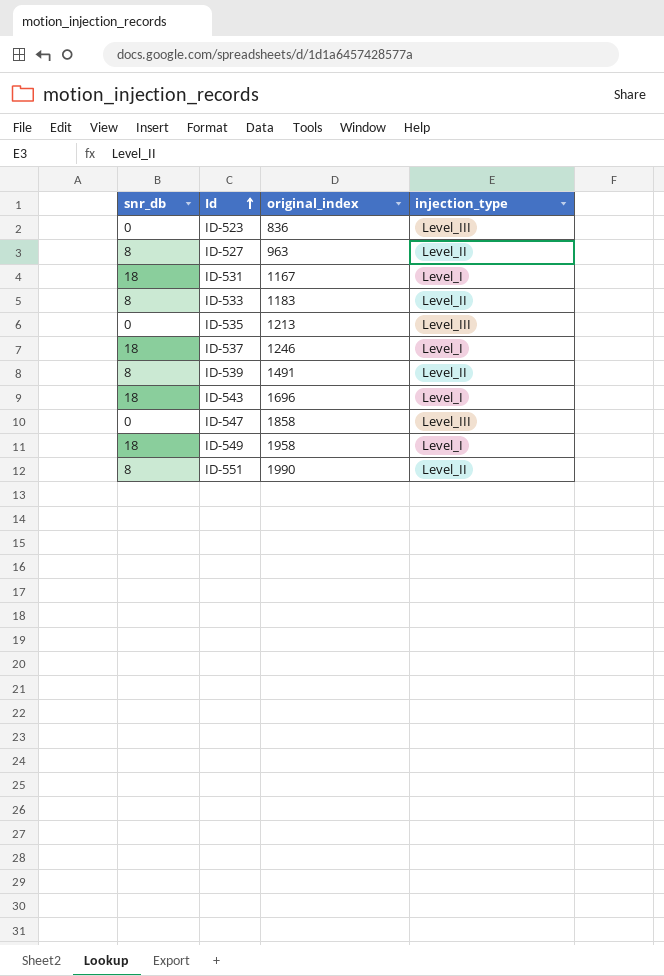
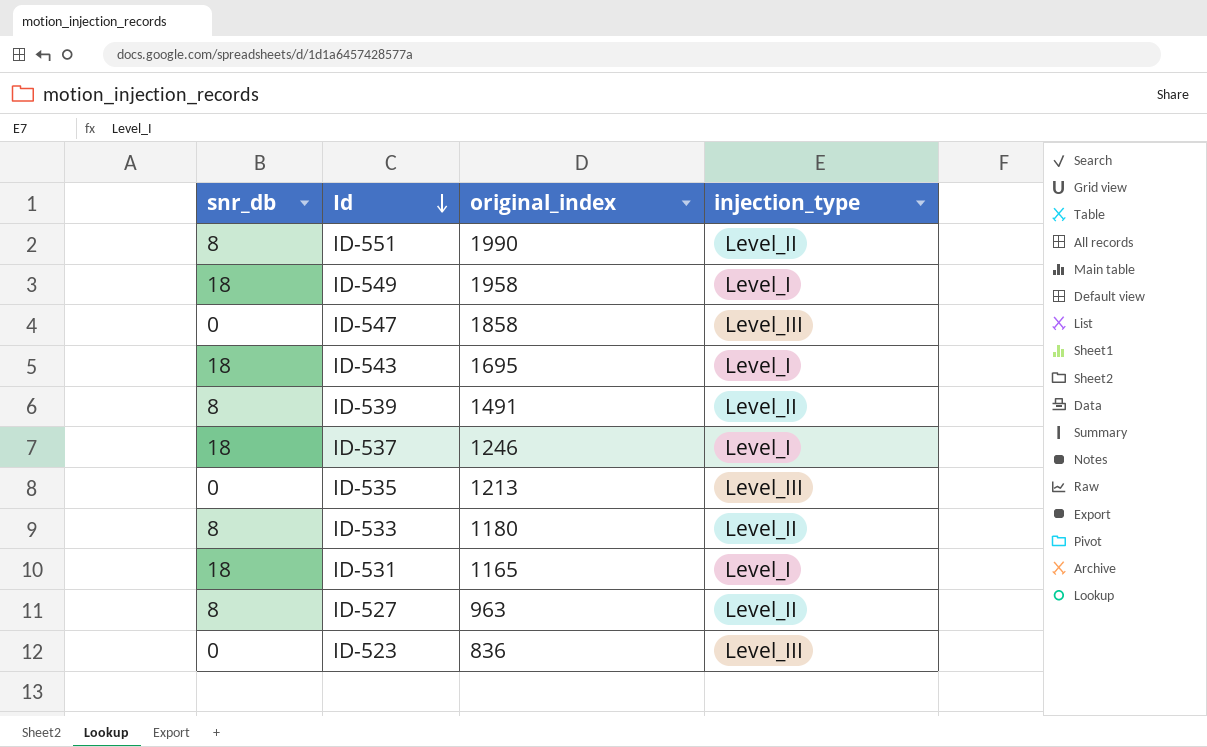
row order: Id ascending -> Id descending
ID-543 | original_index: 1696 -> 1695
ID-533 | original_index: 1183 -> 1180
ID-531 | original_index: 1167 -> 1165

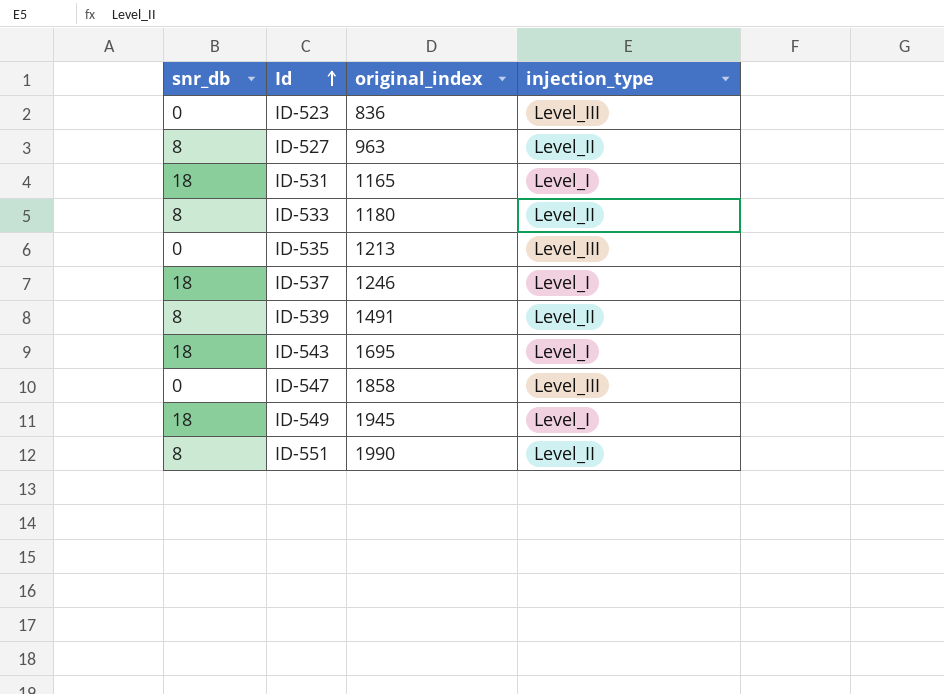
row order: Id descending -> Id ascending
ID-549 | original_index: 1958 -> 1945

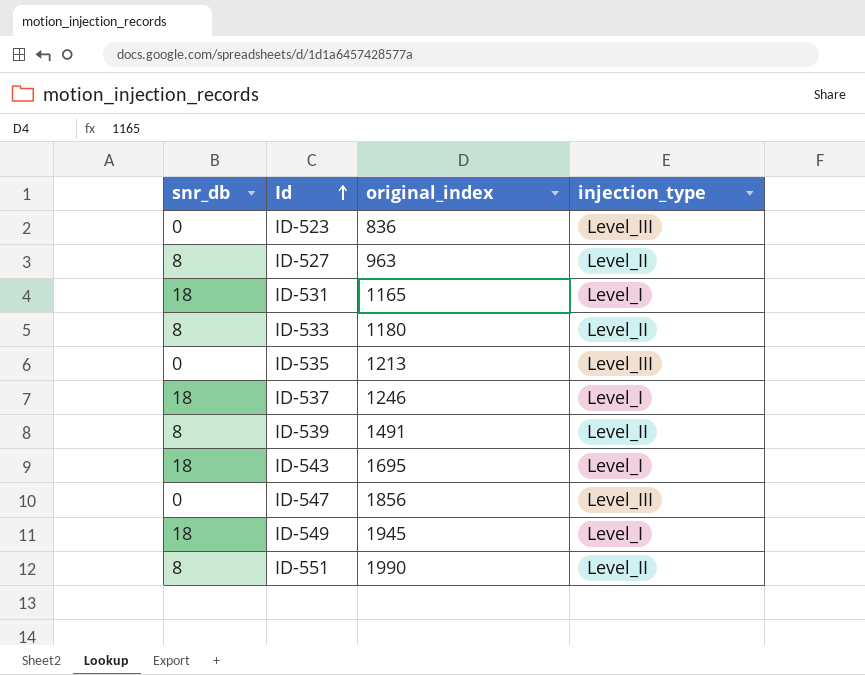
ID-547 | original_index: 1858 -> 1856

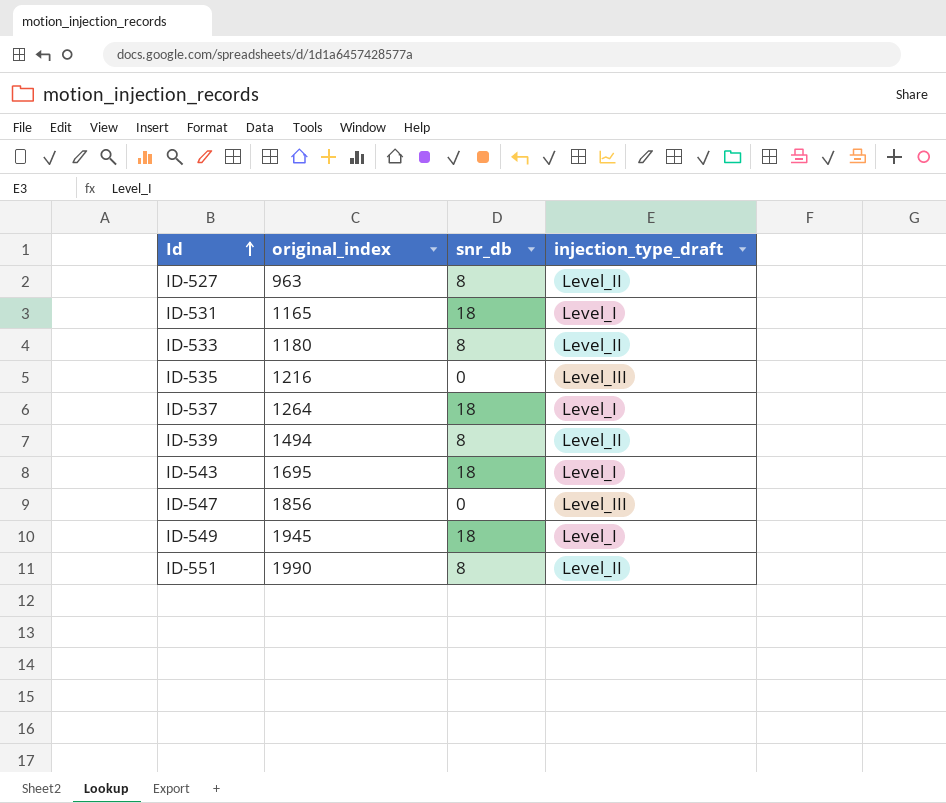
column snr_db | position: 1 -> 3
column name: injection_type -> injection_type_draft
row ID-523: 0 | 836 | Level_III -> none
ID-535 | original_index: 1213 -> 1216
ID-537 | original_index: 1246 -> 1264
ID-539 | original_index: 1491 -> 1494

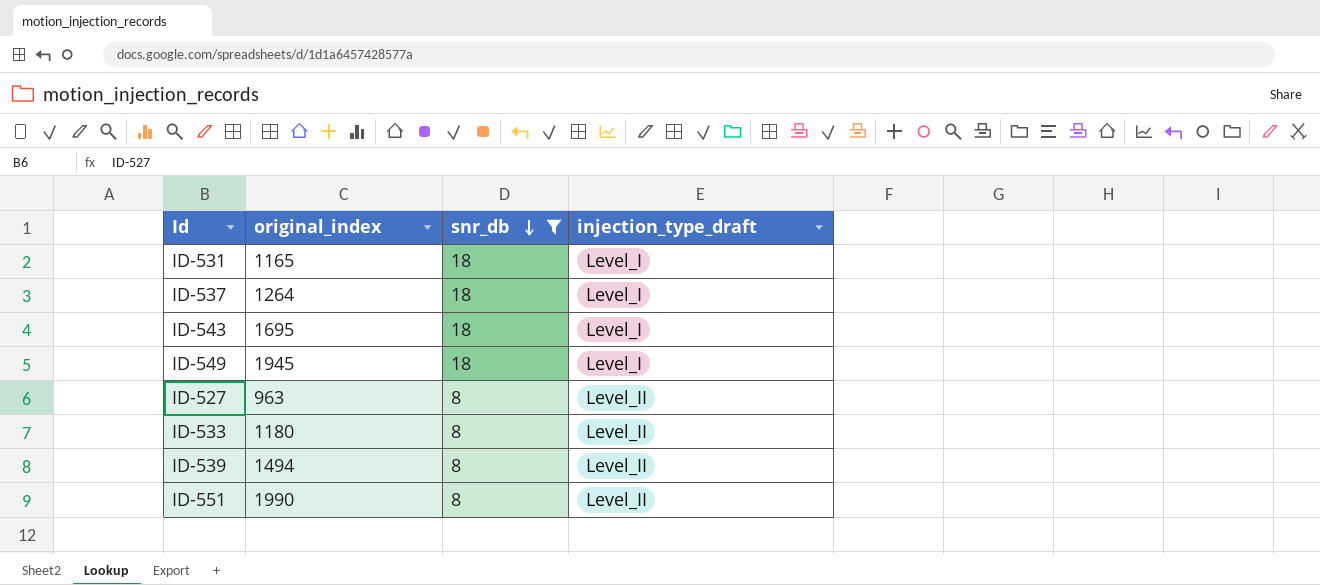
filter: none -> snr_db != 0
row order: Id ascending -> snr_db descending

